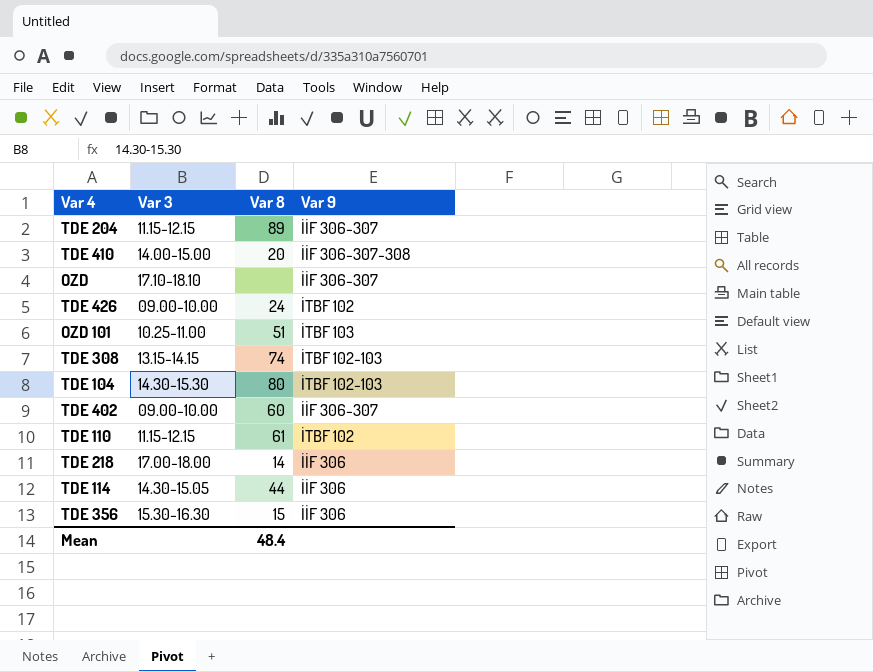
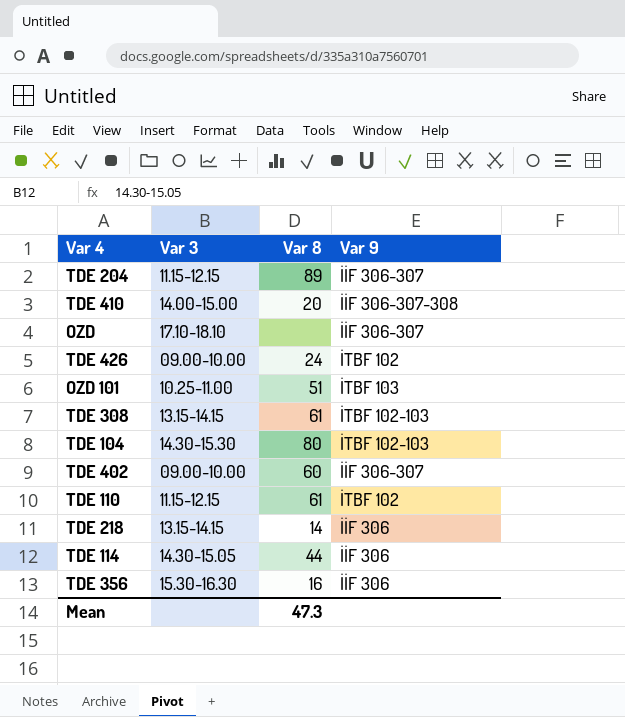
TDE 308 | Var 8: 74 -> 61
TDE 218 | Var 3: 17.00-18.00 -> 13.15-14.15
TDE 356 | Var 8: 15 -> 16
Mean | Var 8: 48.4 -> 47.3

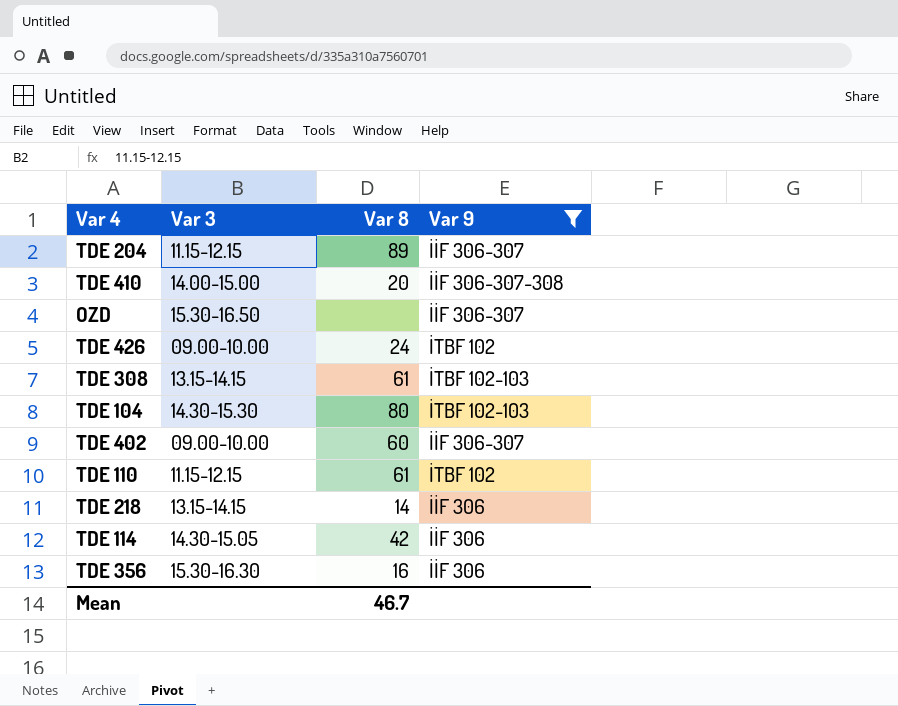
filter: none -> Var 9 != İTBF 103
OZD | Var 3: 17.10-18.10 -> 15.30-16.50
TDE 114 | Var 8: 44 -> 42
Mean | Var 8: 47.3 -> 46.7

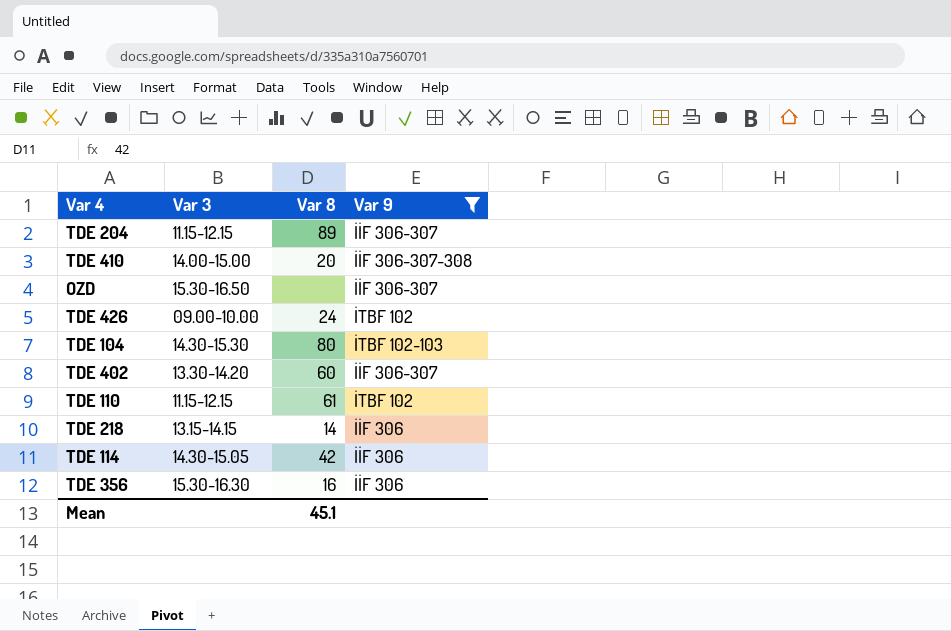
row TDE 308: 13.15-14.15 | 61 | İTBF 102-103 -> none
TDE 402 | Var 3: 09.00-10.00 -> 13.30-14.20
Mean | Var 8: 46.7 -> 45.1

